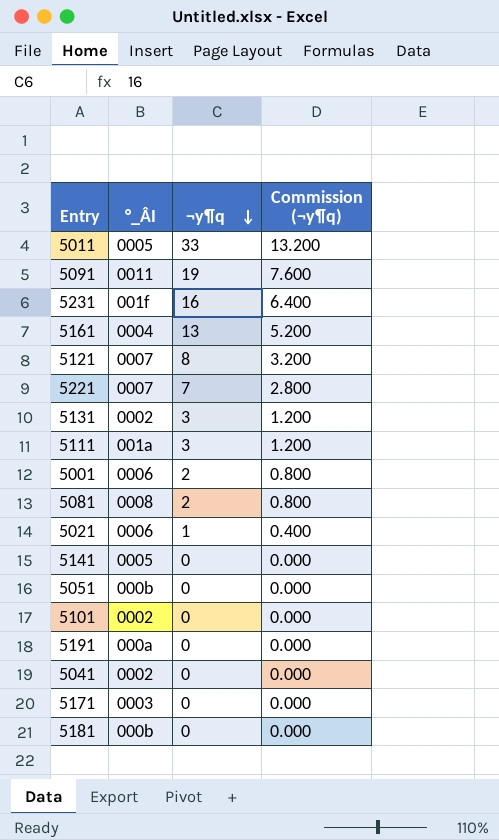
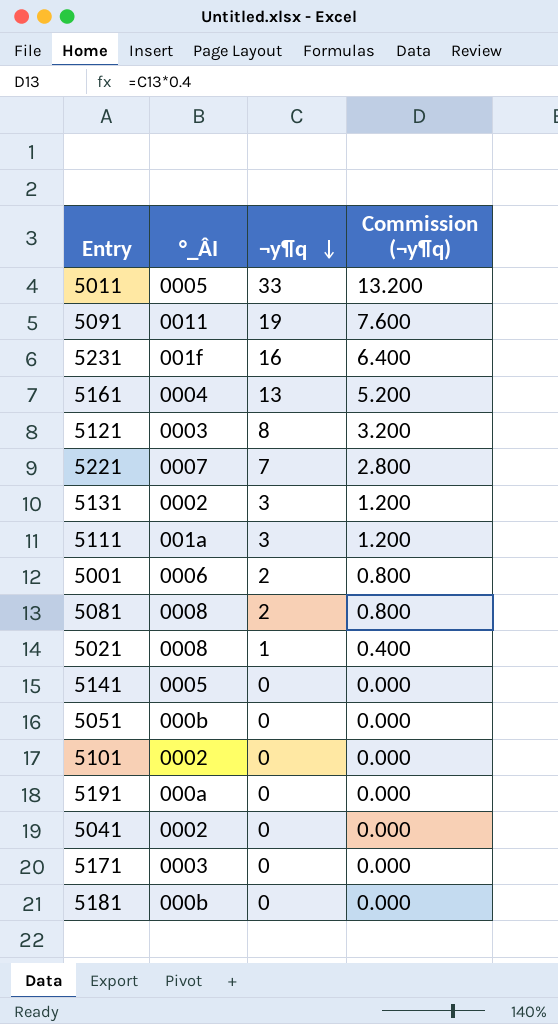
5121 | °_ÂI: 0007 -> 0003
5021 | °_ÂI: 0006 -> 0008

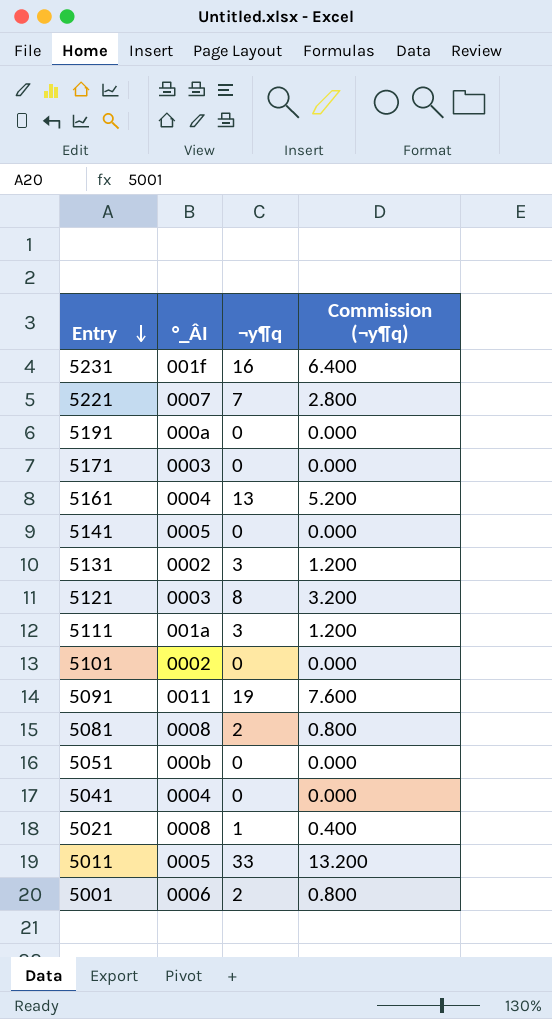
row order: ¬y¶q descending -> Entry descending
row 5181: 000b | 0 | 0.000 -> none
5041 | °_ÂI: 0002 -> 0004

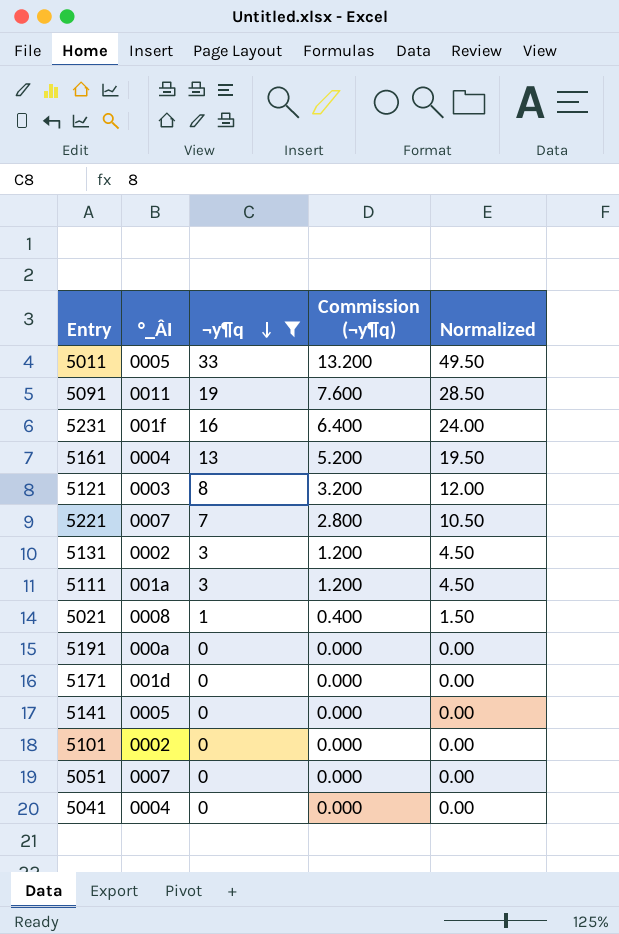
filter: none -> ¬y¶q != 2
row order: Entry descending -> ¬y¶q descending
column Normalized | formula: none -> [¬y¶q] * 1.5
5171 | °_ÂI: 0003 -> 001d
5051 | °_ÂI: 000b -> 0007

